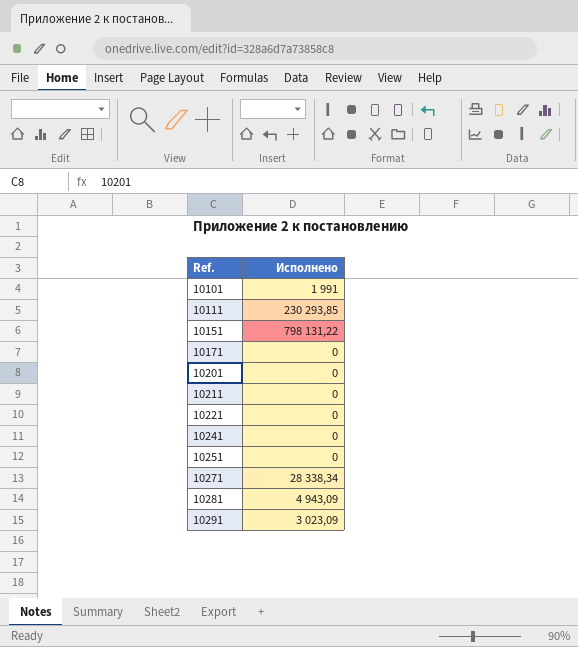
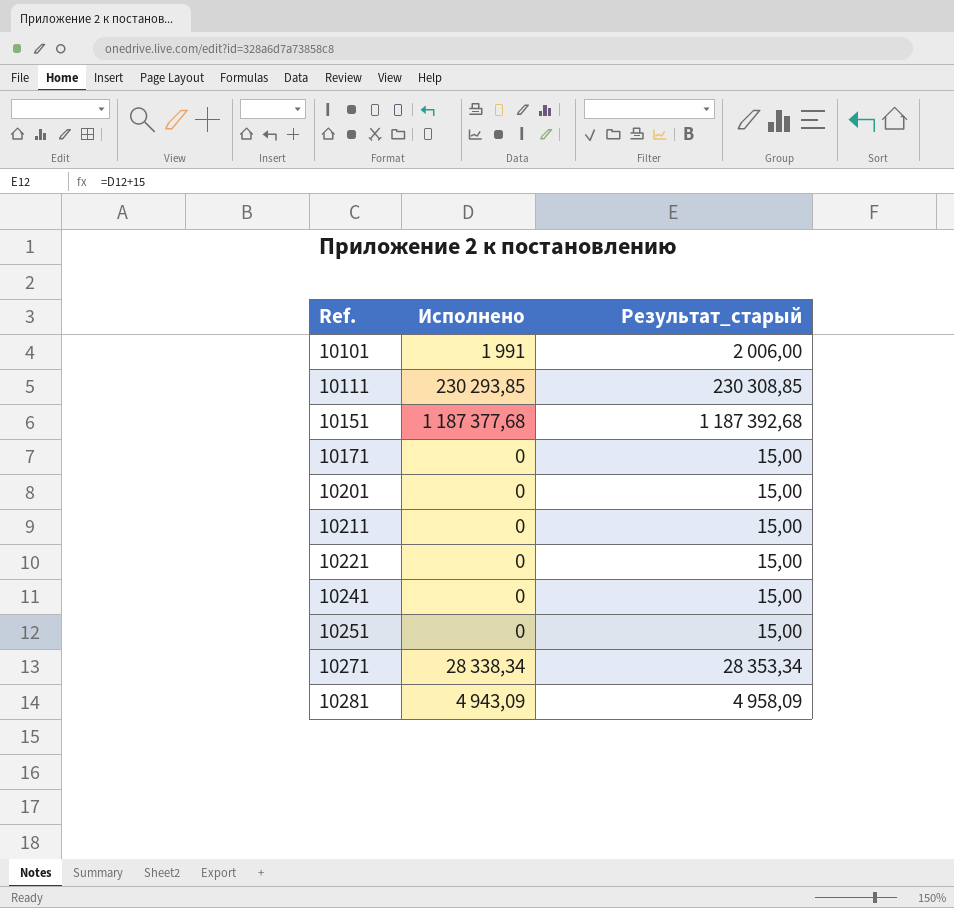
column Результат_старый | formula: none -> [Исполнено] + 15
row 10291: 3 023,09 -> none
10151 | Исполнено: 798 131,22 -> 1 187 377,68

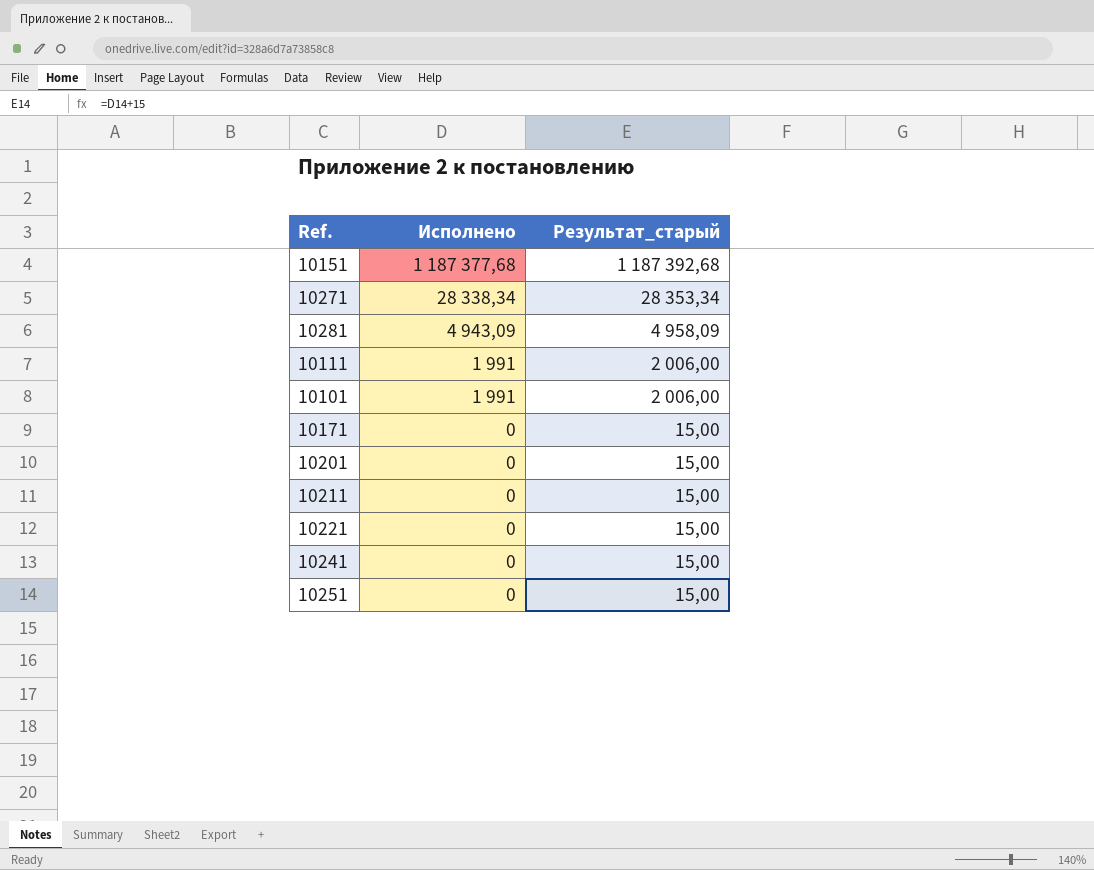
row order: Ref. ascending -> Исполнено descending
10111 | Исполнено: 230 293,85 -> 1 991
10111 | Результат_старый: 230 308,85 -> 2 006,00

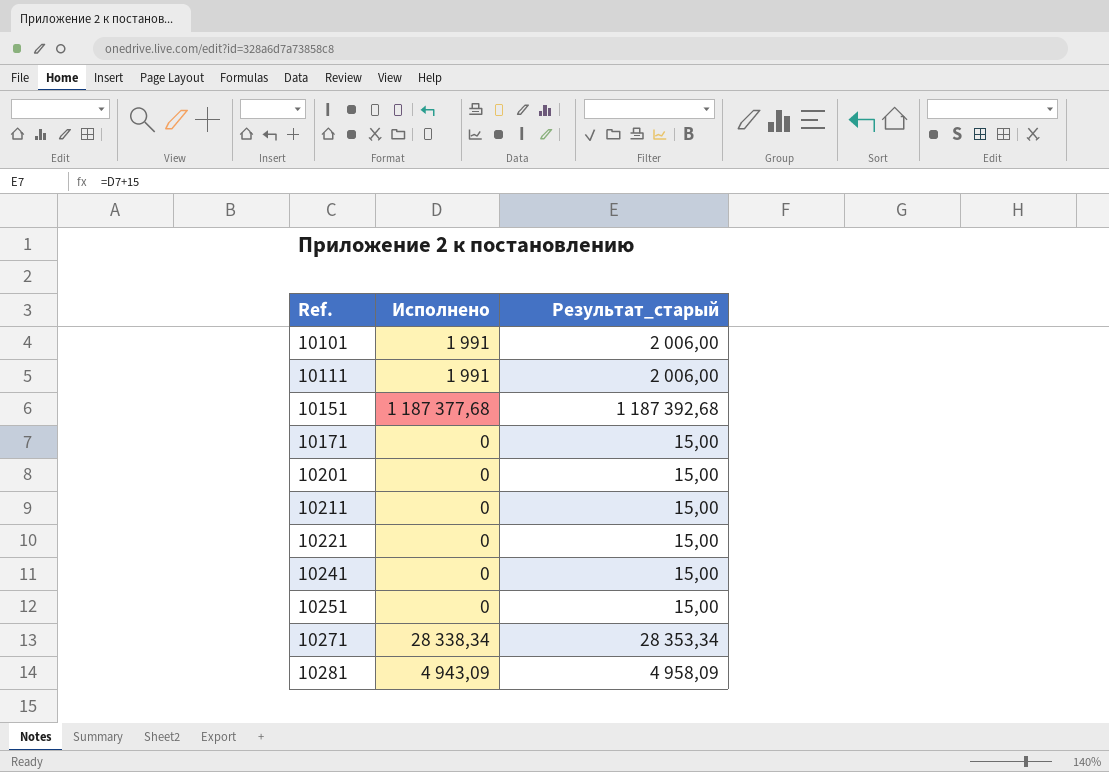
row order: Исполнено descending -> Ref. ascending

